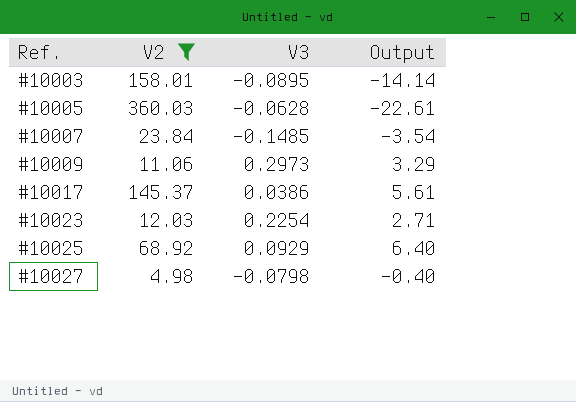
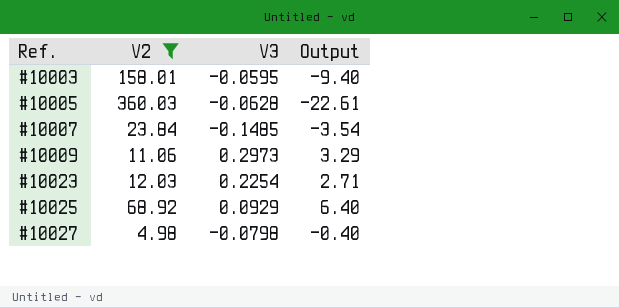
row #10017: 145.37 | 0.0386 | 5.61 -> none
#10003 | V3: -0.0895 -> -0.0595
#10003 | Output: -14.14 -> -9.40

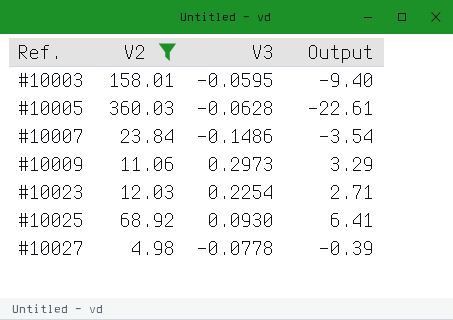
#10007 | V3: -0.1485 -> -0.1486
#10025 | V3: 0.0929 -> 0.0930
#10025 | Output: 6.40 -> 6.41
#10027 | V3: -0.0798 -> -0.0778
#10027 | Output: -0.40 -> -0.39

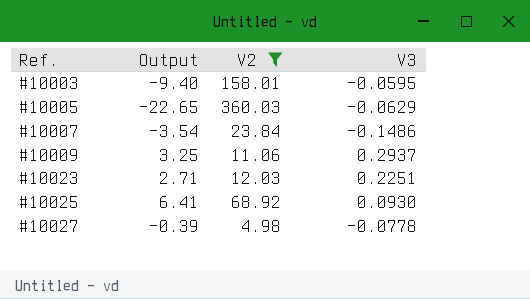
column Output | position: 4 -> 2
#10005 | Output: -22.61 -> -22.65
#10005 | V3: -0.0628 -> -0.0629
#10009 | Output: 3.29 -> 3.25
#10009 | V3: 0.2973 -> 0.2937
#10023 | V3: 0.2254 -> 0.2251

